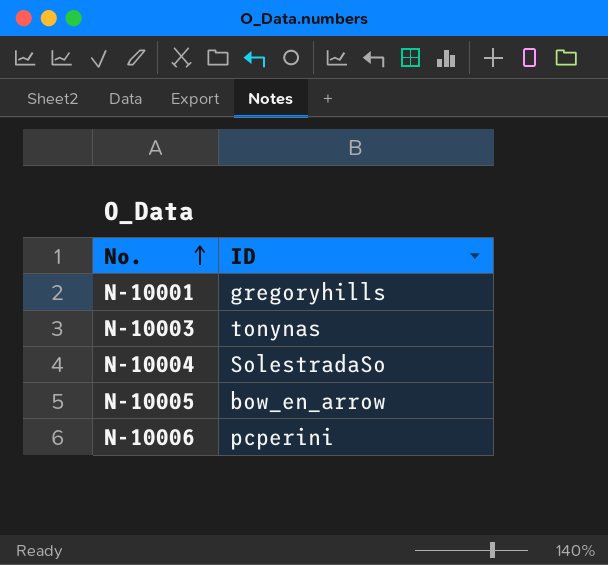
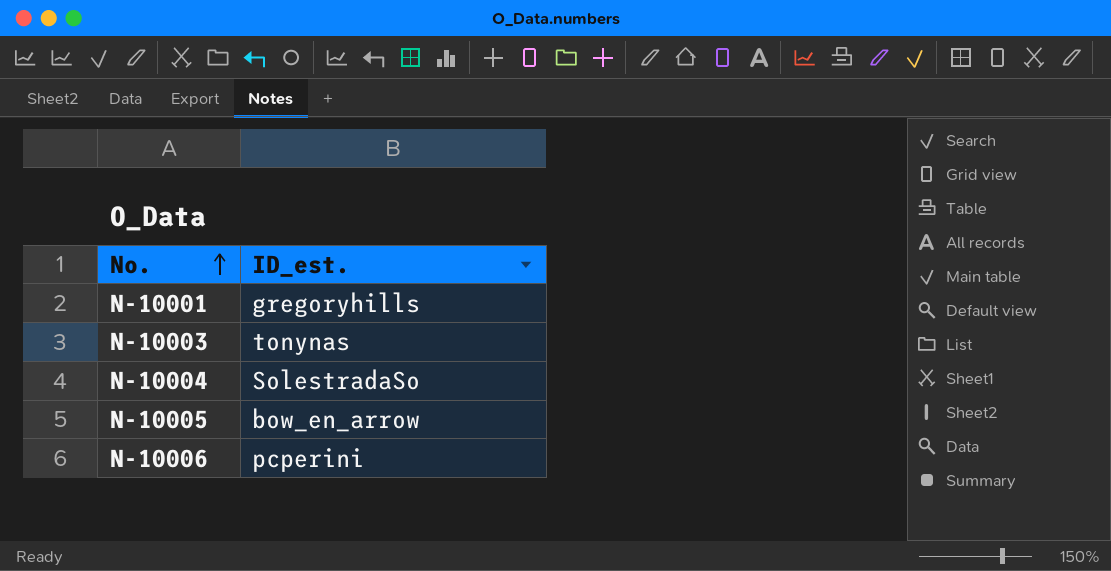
column name: ID -> ID_est.

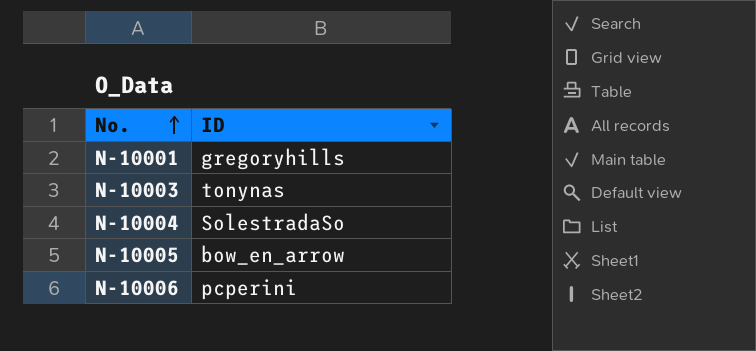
column name: ID_est. -> ID

